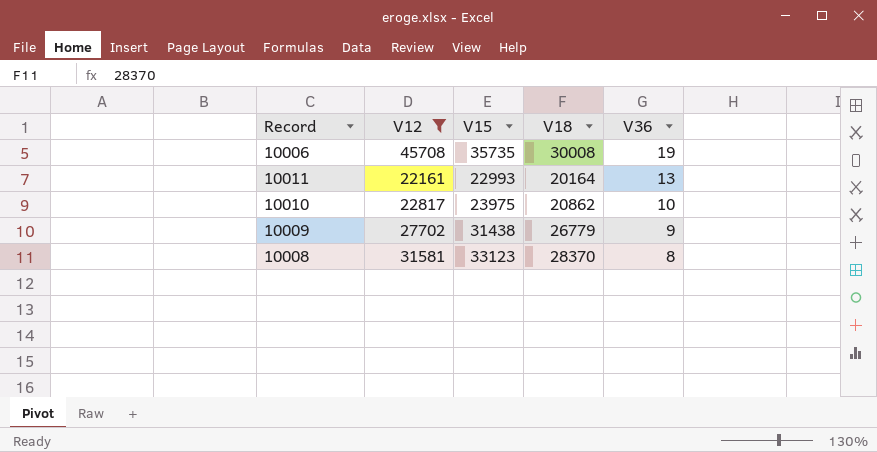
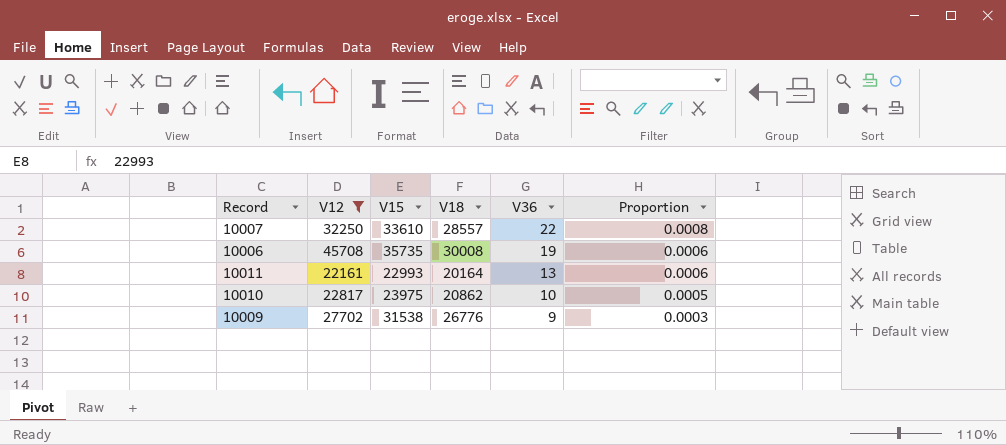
column Proportion | formula: none -> [V36] / [V18]
row 10008: 31581 | 33123 | 28370 | 8 -> none
row 10007: none -> 32250 | 33610 | 28557 | 22 | 0.0008
10009 | V15: 31438 -> 31538
10009 | V18: 26779 -> 26776

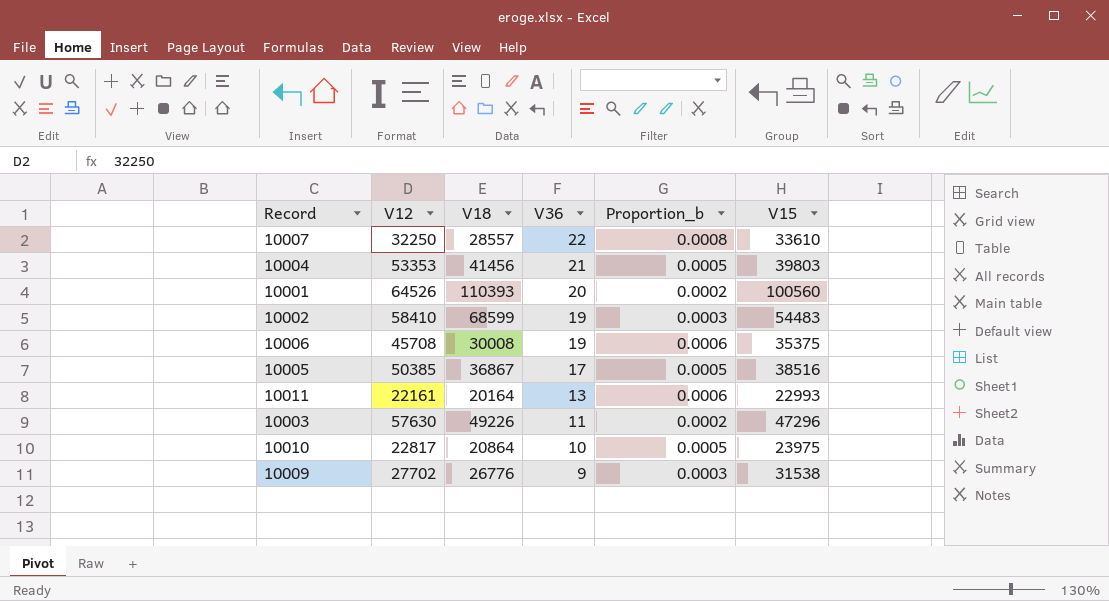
filter: V12 <= 45708 -> none
column name: Proportion -> Proportion_b
column V15 | position: 3 -> 6
10006 | V15: 35735 -> 35375
10010 | V18: 20862 -> 20864

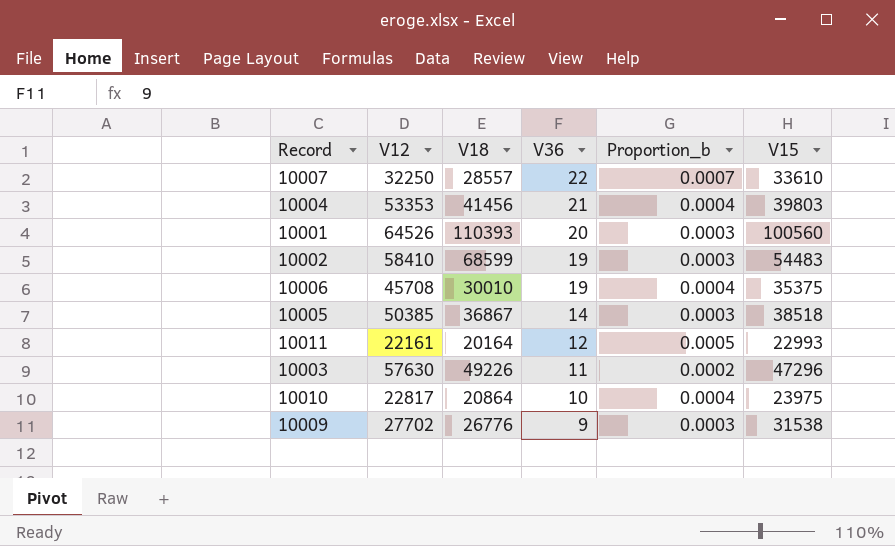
column Proportion_b | formula: [V36] / [V18] -> [V36] / [V12]
10006 | V18: 30008 -> 30010
10005 | V36: 17 -> 14
10005 | V15: 38516 -> 38518
10011 | V36: 13 -> 12

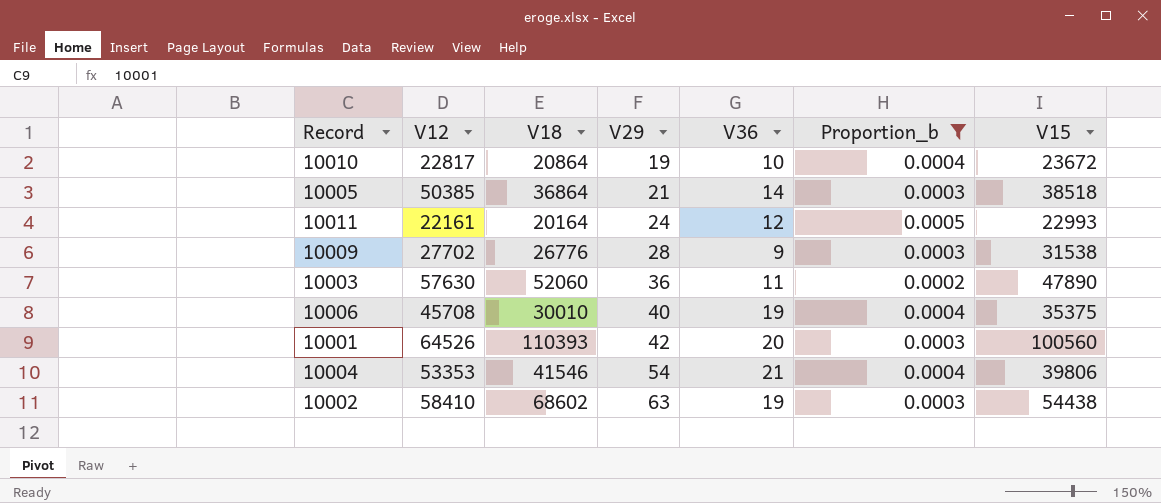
filter: none -> Proportion_b != 0.0007
row order: V36 descending -> V29 ascending
column V29 | position: none -> 4
10010 | V15: 23975 -> 23672
10005 | V18: 36867 -> 36864
10003 | V18: 49226 -> 52060
10003 | V15: 47296 -> 47890
10004 | V18: 41456 -> 41546
10004 | V15: 39803 -> 39806
10002 | V18: 68599 -> 68602
10002 | V15: 54483 -> 54438

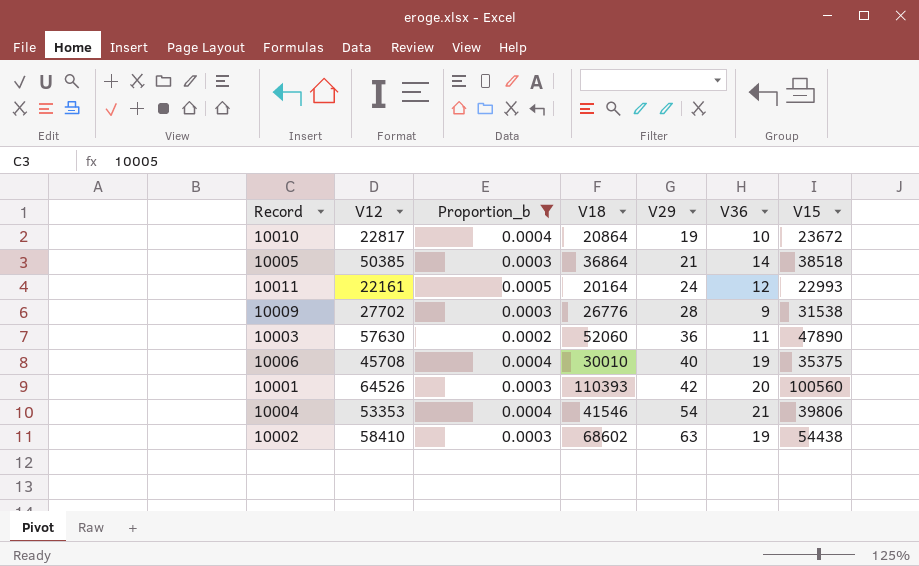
column Proportion_b | position: 6 -> 3

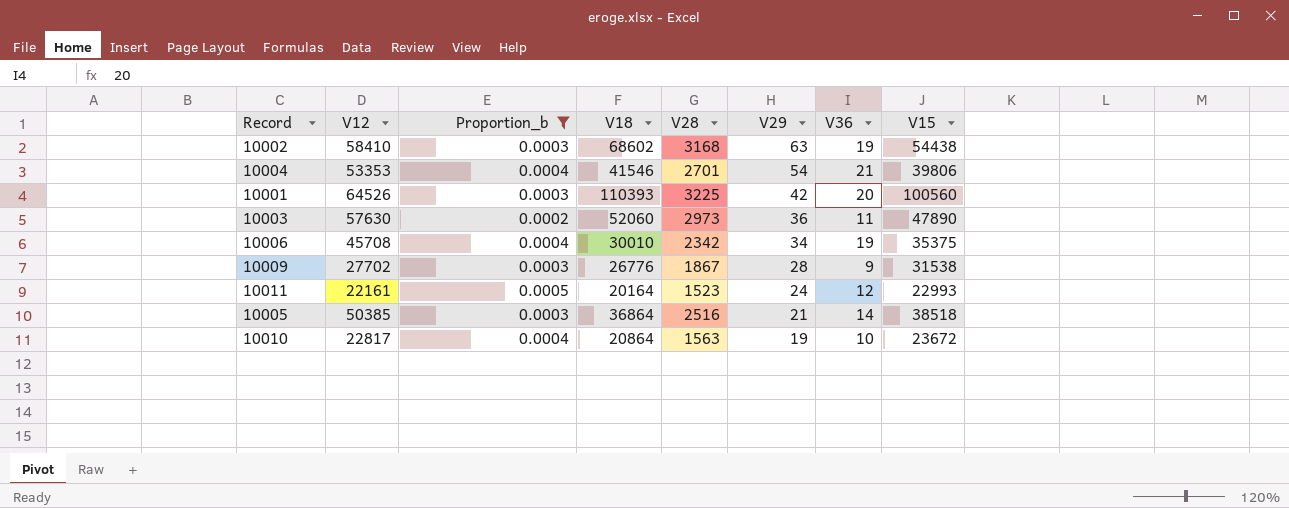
row order: V29 ascending -> V29 descending
column V28 | position: none -> 5
10006 | V29: 40 -> 34

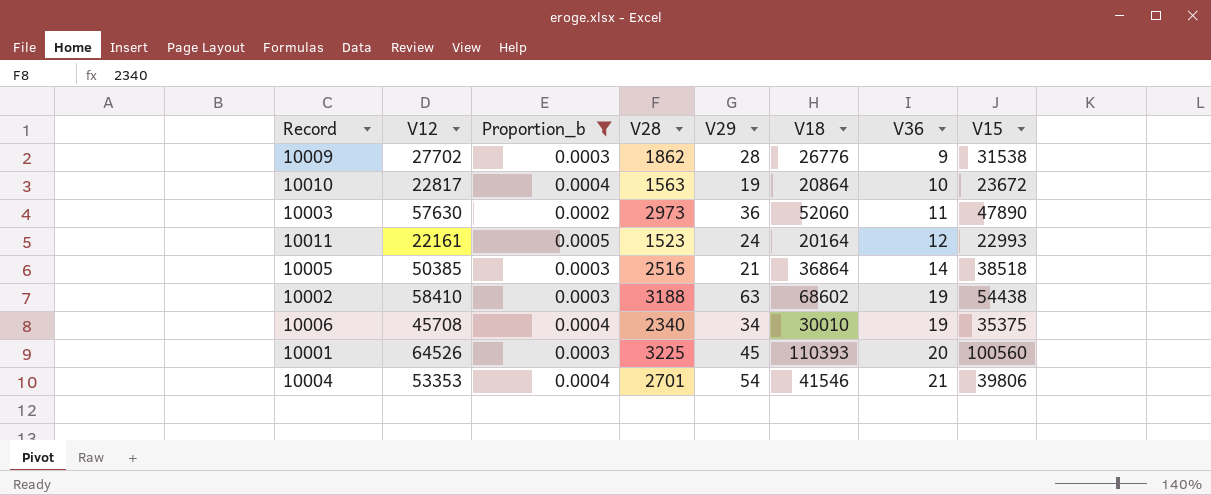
row order: V29 descending -> V36 ascending
column V18 | position: 4 -> 6
10009 | V28: 1867 -> 1862
10002 | V28: 3168 -> 3188
10006 | V28: 2342 -> 2340
10001 | V29: 42 -> 45

